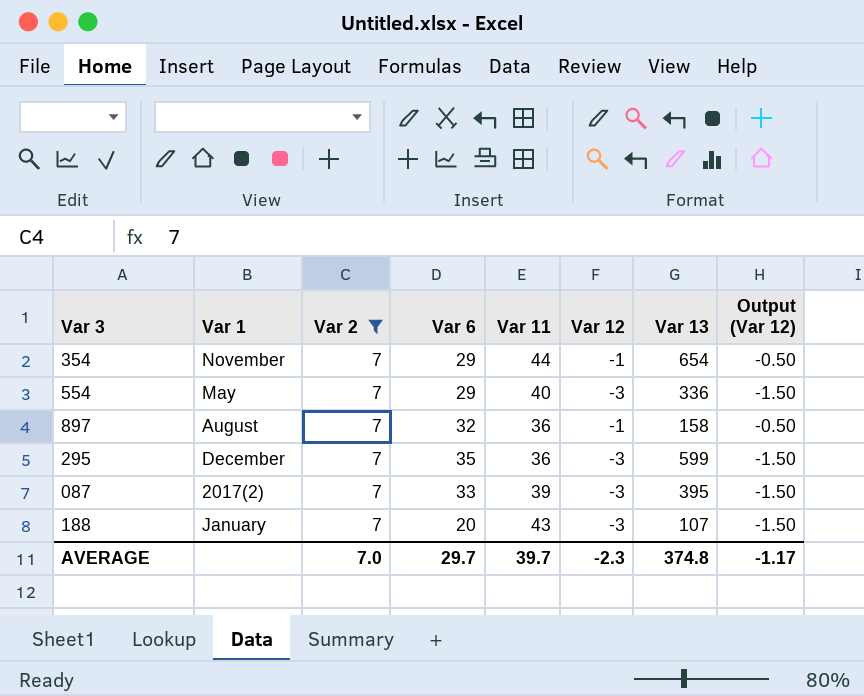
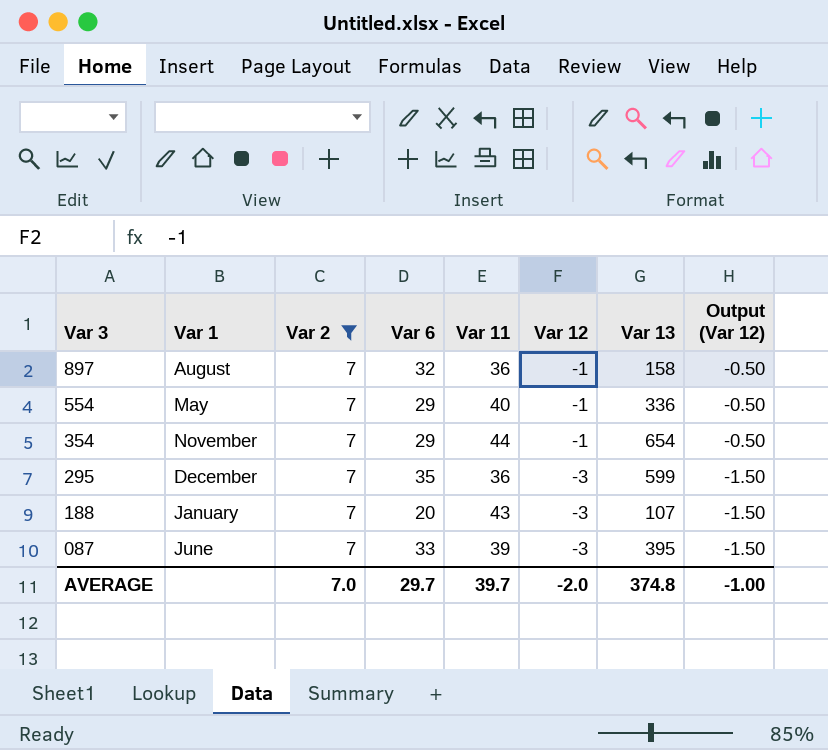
row order: none -> Var 3 descending
554 | Var 12: -3 -> -1
554 | Output (Var 12): -1.50 -> -0.50
087 | Var 1: 2017(2) -> June
AVERAGE | Var 12: -2.3 -> -2.0
AVERAGE | Output (Var 12): -1.17 -> -1.00

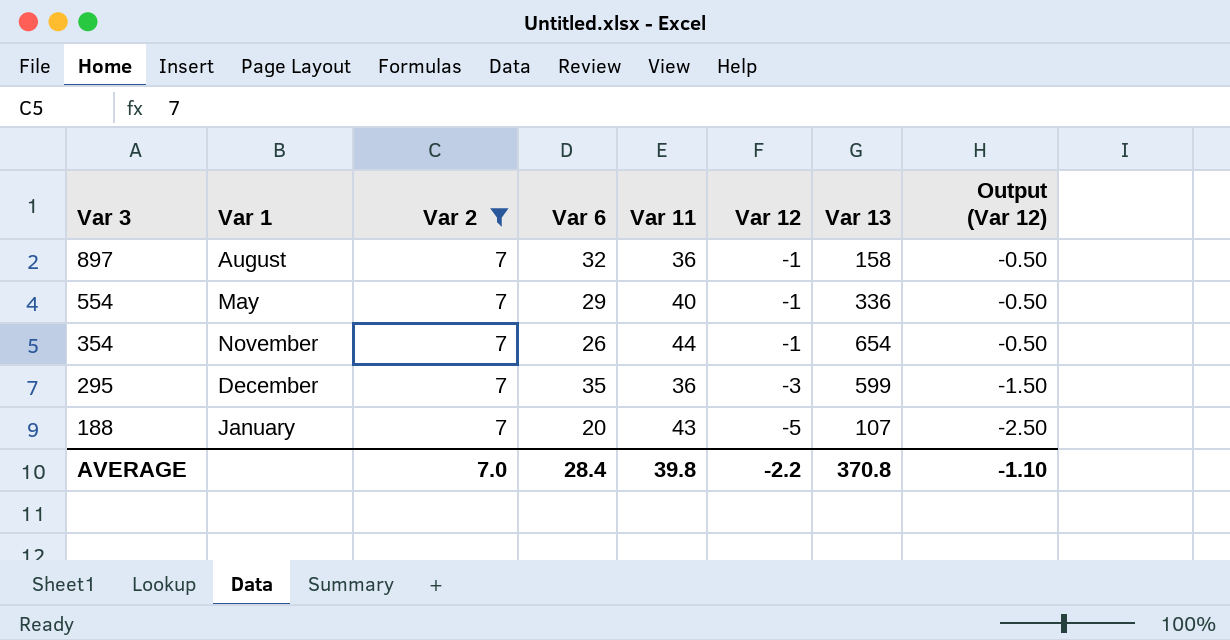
row 087: June | 7 | 33 | 39 | -3 | 395 | -1.50 -> none
354 | Var 6: 29 -> 26
188 | Var 12: -3 -> -5
188 | Output (Var 12): -1.50 -> -2.50
AVERAGE | Var 6: 29.7 -> 28.4
AVERAGE | Var 11: 39.7 -> 39.8
AVERAGE | Var 12: -2.0 -> -2.2
AVERAGE | Var 13: 374.8 -> 370.8
AVERAGE | Output (Var 12): -1.00 -> -1.10

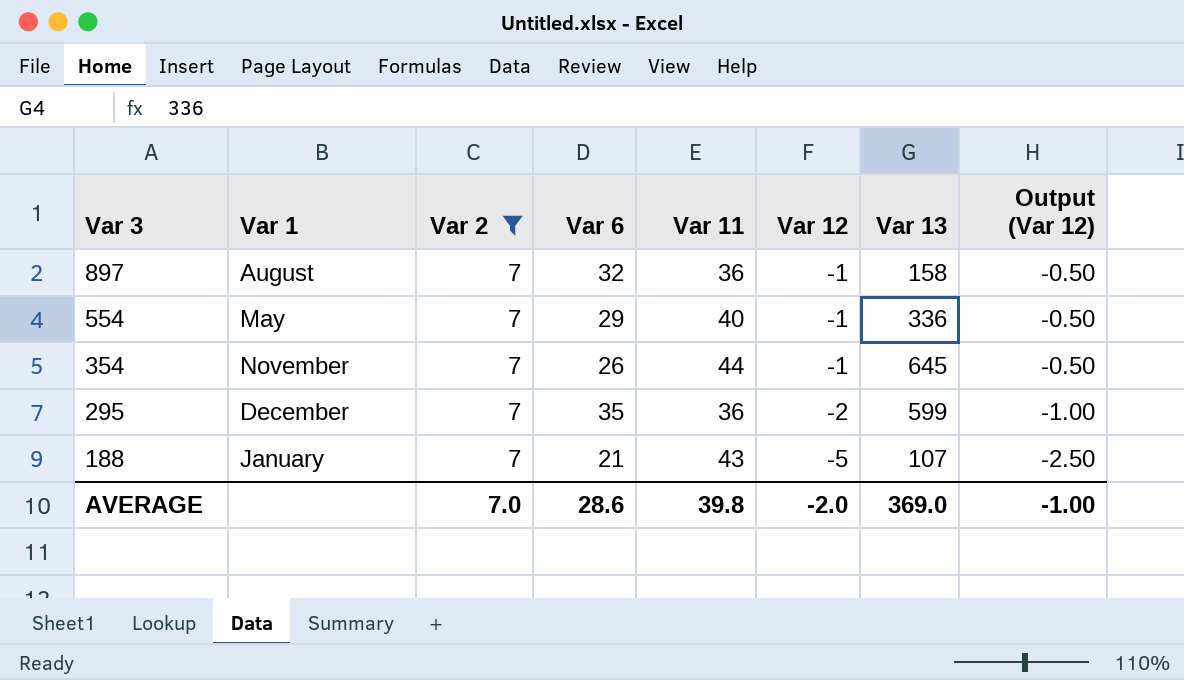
354 | Var 13: 654 -> 645
295 | Var 12: -3 -> -2
295 | Output (Var 12): -1.50 -> -1.00
188 | Var 6: 20 -> 21
AVERAGE | Var 6: 28.4 -> 28.6
AVERAGE | Var 12: -2.2 -> -2.0
AVERAGE | Var 13: 370.8 -> 369.0
AVERAGE | Output (Var 12): -1.10 -> -1.00

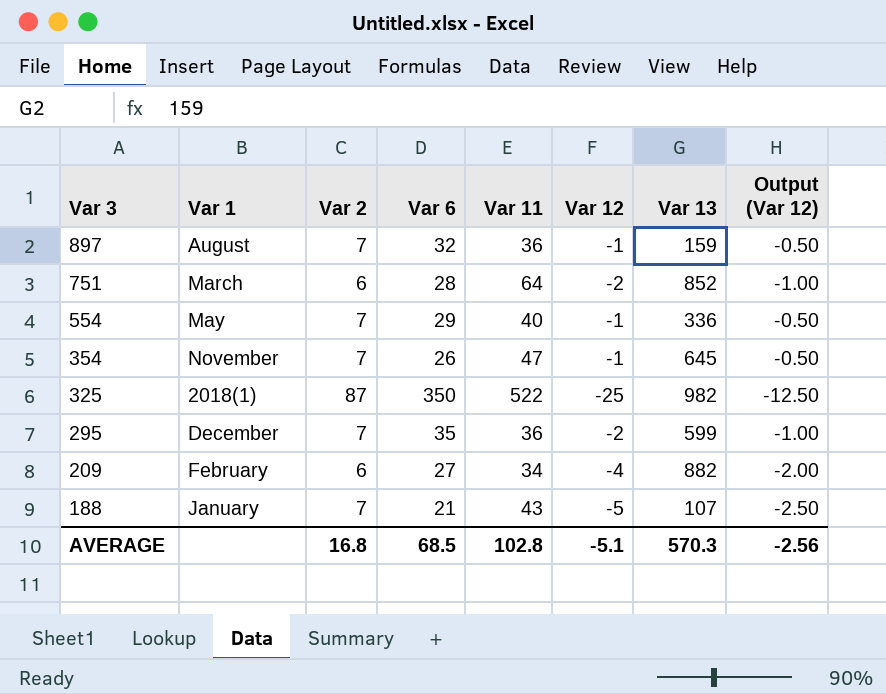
filter: Var 2 = 7 -> none
897 | Var 13: 158 -> 159
354 | Var 11: 44 -> 47
AVERAGE | Var 2: 7.0 -> 16.8
AVERAGE | Var 6: 28.6 -> 68.5
AVERAGE | Var 11: 39.8 -> 102.8
AVERAGE | Var 12: -2.0 -> -5.1
AVERAGE | Var 13: 369.0 -> 570.3
AVERAGE | Output (Var 12): -1.00 -> -2.56

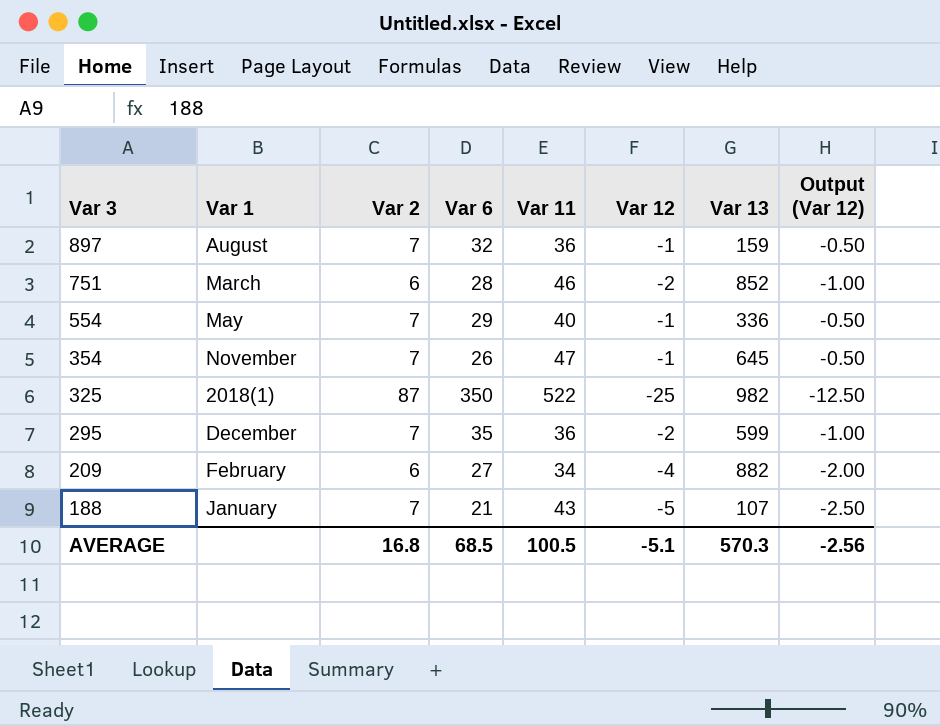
751 | Var 11: 64 -> 46
AVERAGE | Var 11: 102.8 -> 100.5

